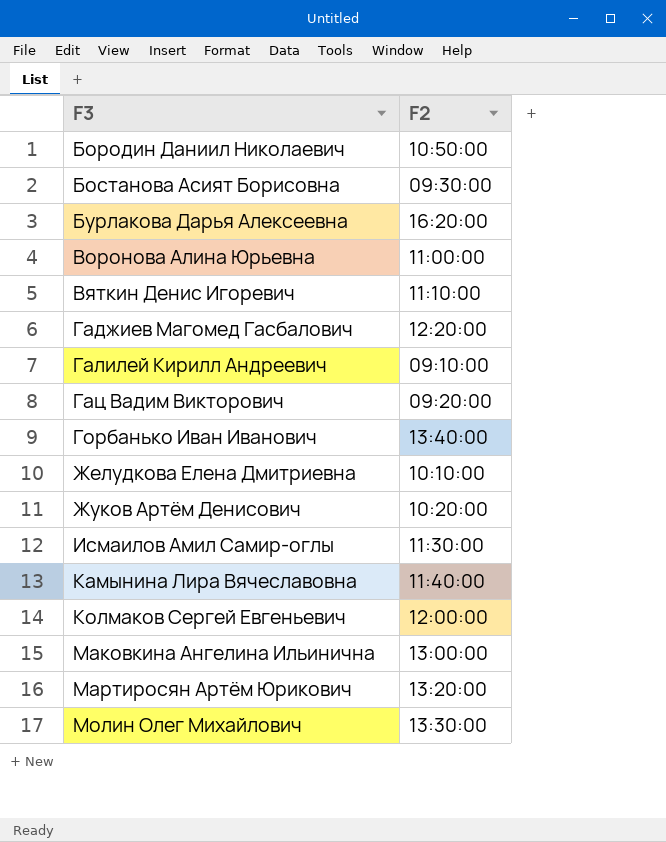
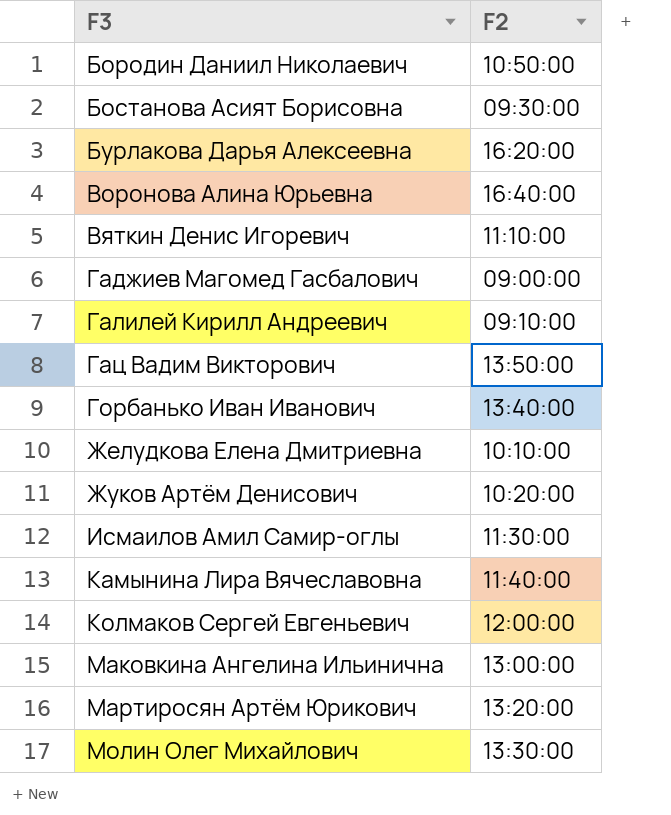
Воронова Алина Юрьевна | F2: 11:00:00 -> 16:40:00
Гаджиев Магомед Гасбалович | F2: 12:20:00 -> 09:00:00
Гац Вадим Викторович | F2: 09:20:00 -> 13:50:00

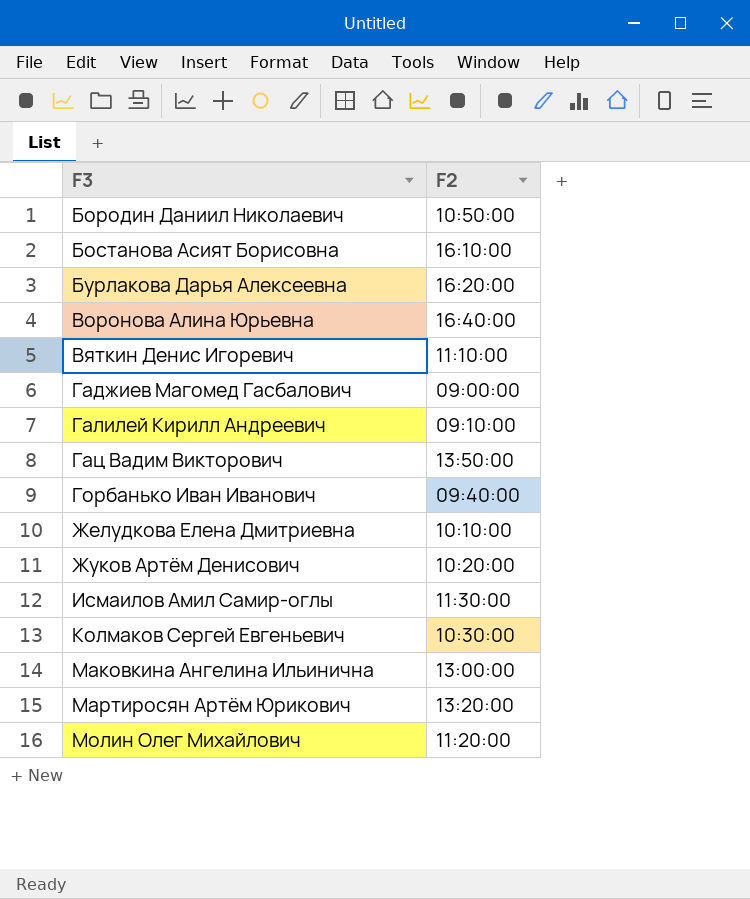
row Камынина Лира Вячеславовна: 11:40:00 -> none
Бостанова Асият Борисовна | F2: 09:30:00 -> 16:10:00
Горбанько Иван Иванович | F2: 13:40:00 -> 09:40:00
Колмаков Сергей Евгеньевич | F2: 12:00:00 -> 10:30:00
Молин Олег Михайлович | F2: 13:30:00 -> 11:20:00

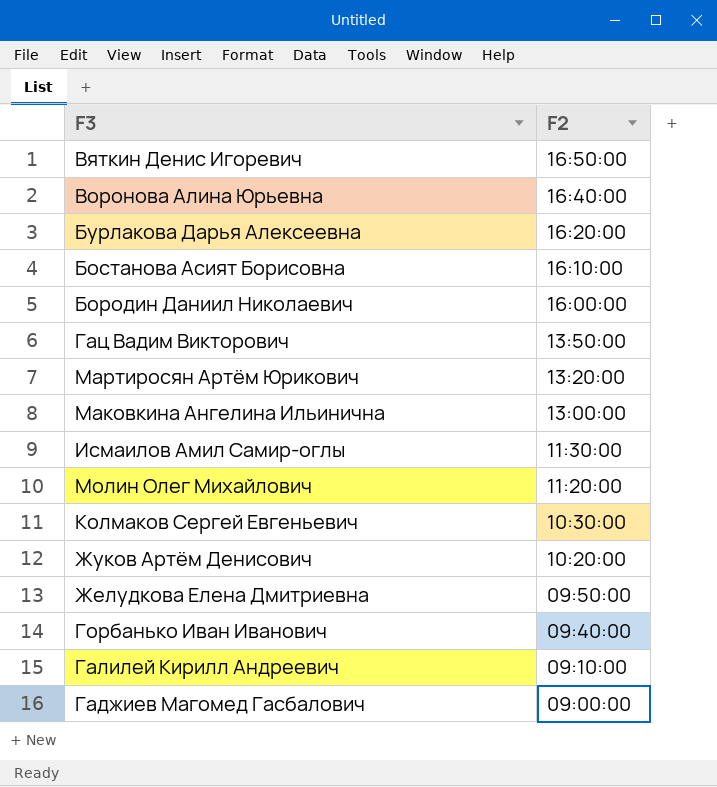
row order: F3 ascending -> F2 descending
Вяткин Денис Игоревич | F2: 11:10:00 -> 16:50:00
Бородин Даниил Николаевич | F2: 10:50:00 -> 16:00:00
Желудкова Елена Дмитриевна | F2: 10:10:00 -> 09:50:00

